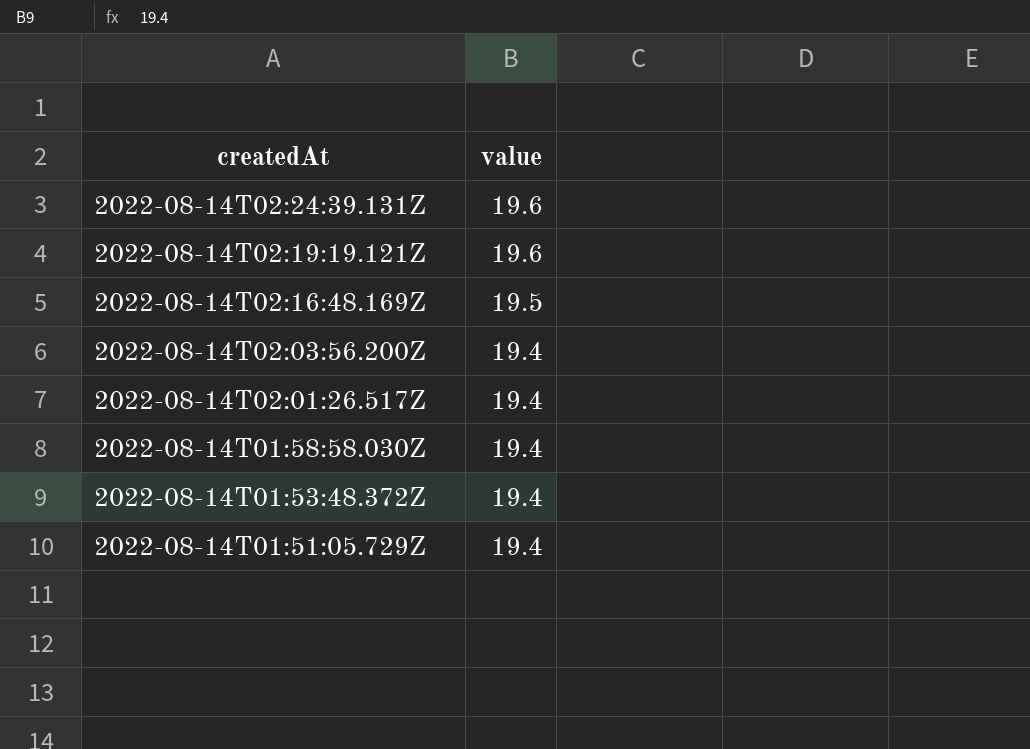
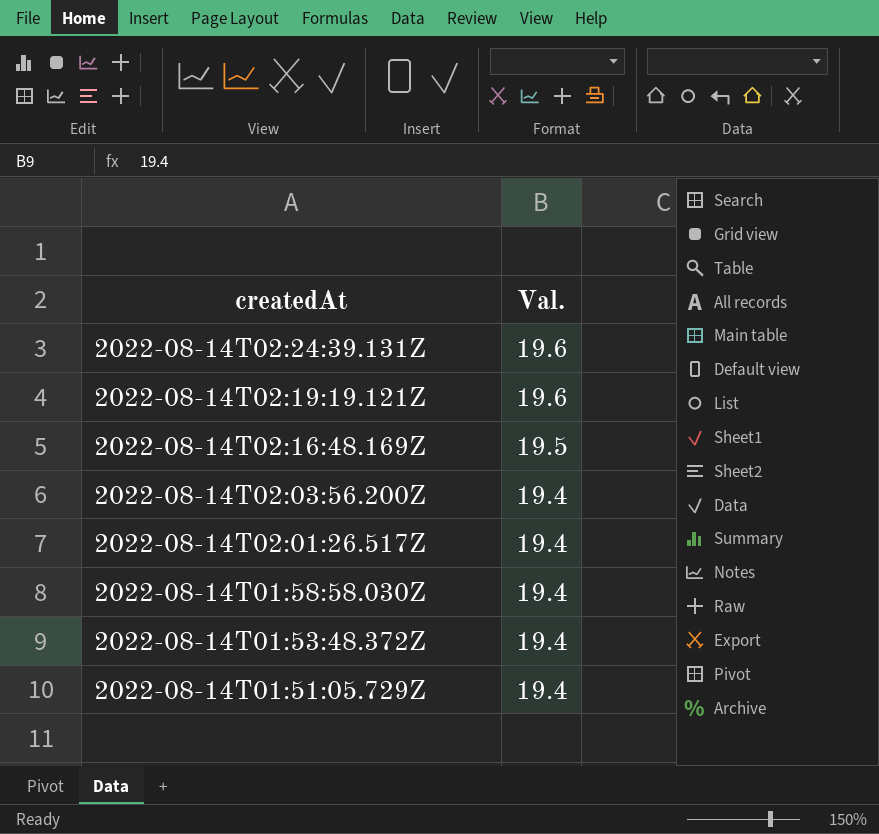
column name: value -> Val.

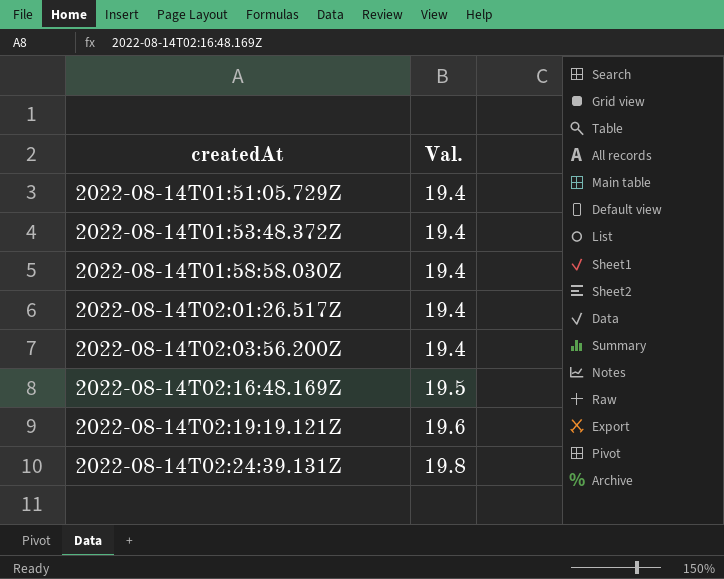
row order: createdAt descending -> createdAt ascending
2022-08-14T02:24:39.131Z | Val.: 19.6 -> 19.8

